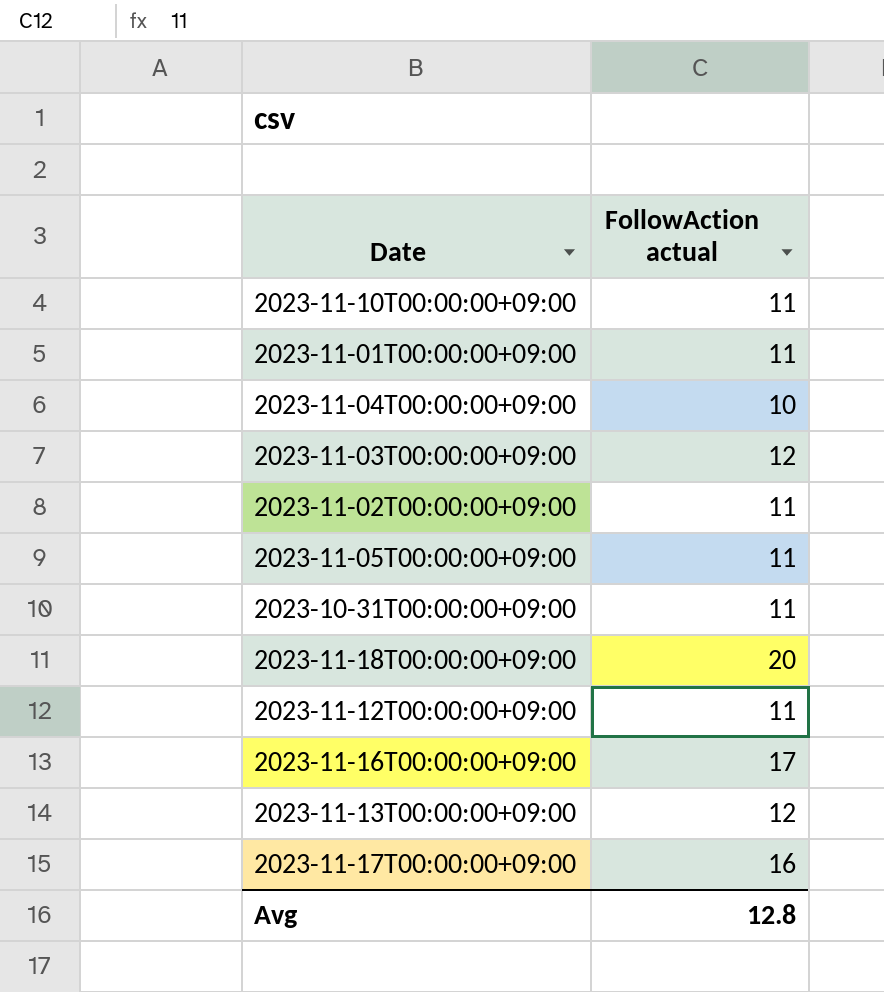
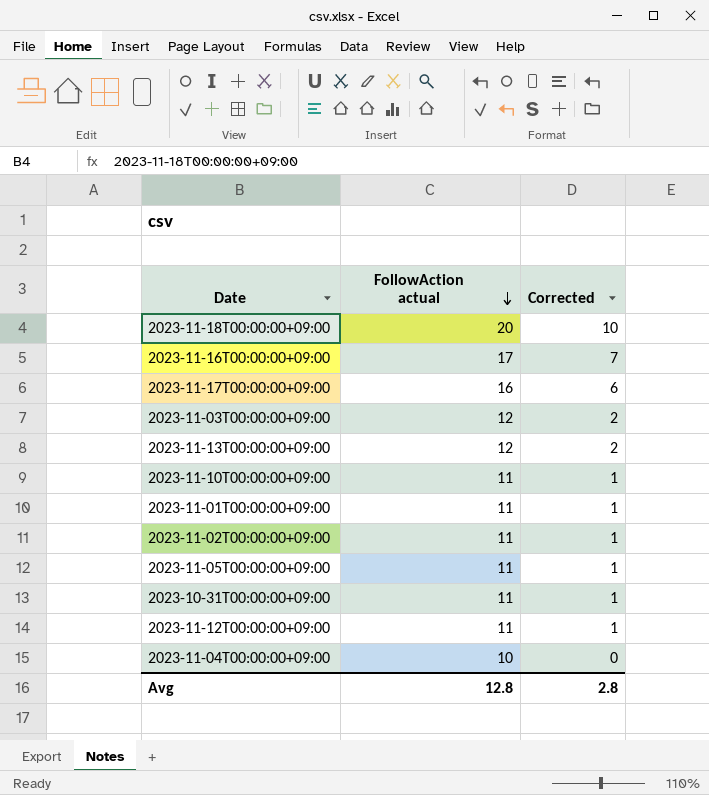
row order: none -> FollowAction actual descending
column Corrected | formula: none -> [FollowAction actual] - 10

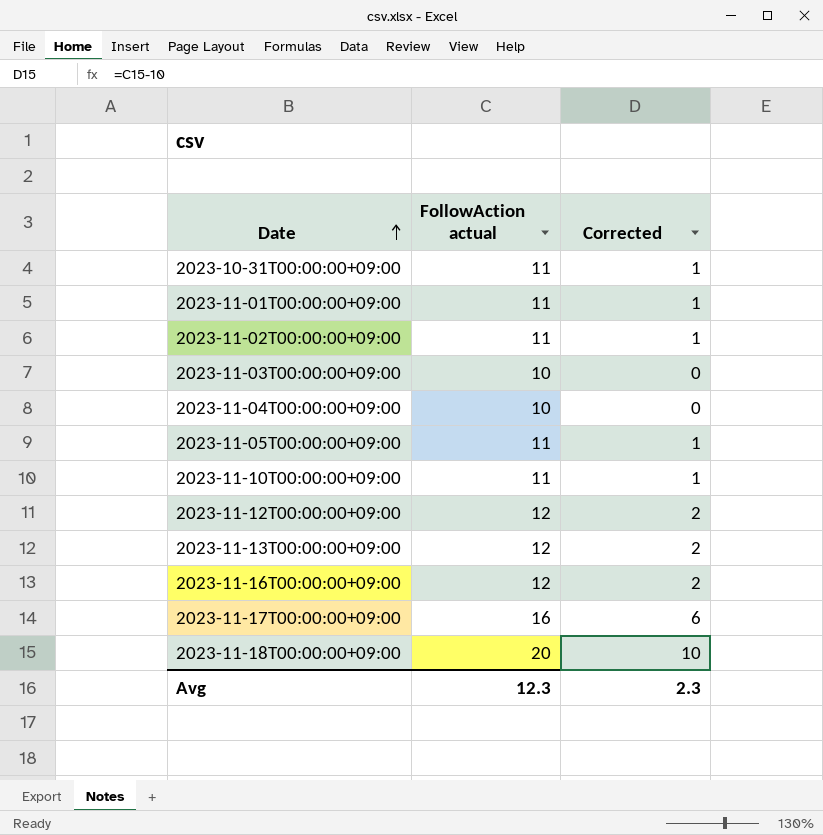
row order: FollowAction actual descending -> Date ascending
2023-11-03T00:00:00+09:00 | FollowAction actual: 12 -> 10
2023-11-03T00:00:00+09:00 | Corrected: 2 -> 0
2023-11-12T00:00:00+09:00 | FollowAction actual: 11 -> 12
2023-11-12T00:00:00+09:00 | Corrected: 1 -> 2
2023-11-16T00:00:00+09:00 | FollowAction actual: 17 -> 12
2023-11-16T00:00:00+09:00 | Corrected: 7 -> 2
Avg | FollowAction actual: 12.8 -> 12.3
Avg | Corrected: 2.8 -> 2.3

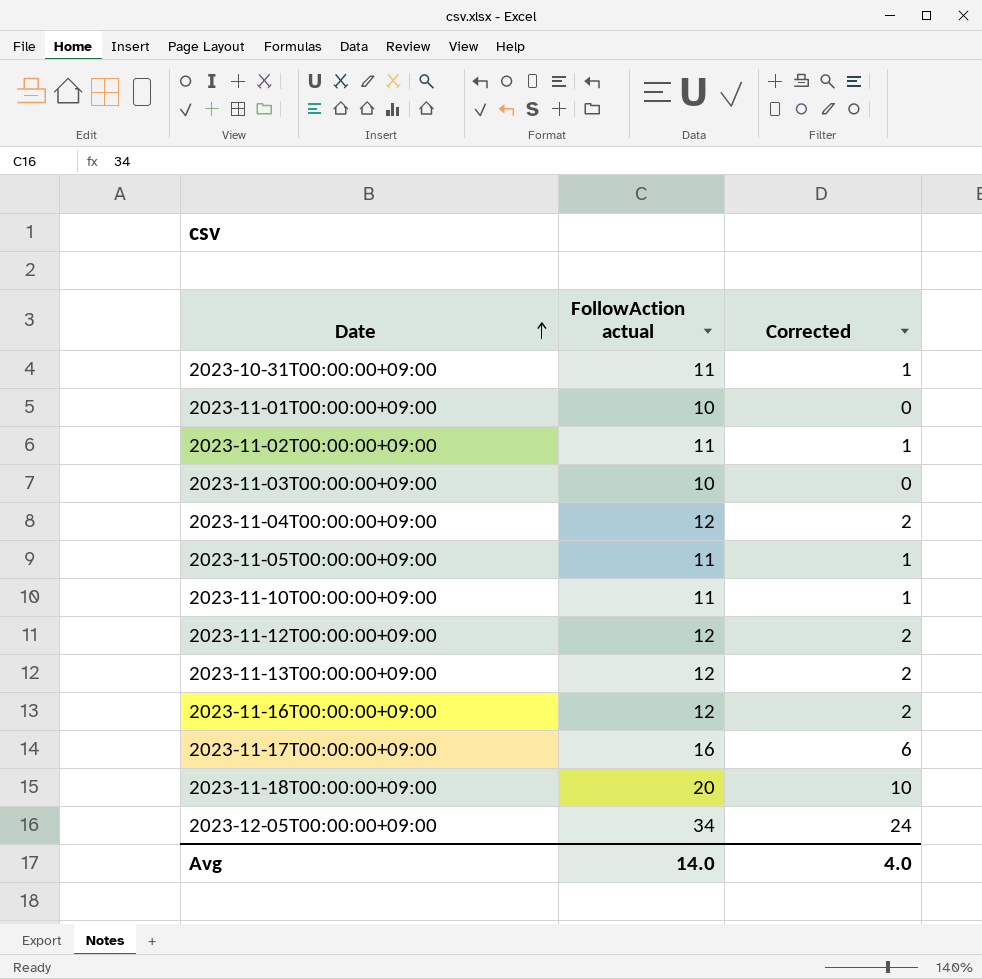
2023-11-01T00:00:00+09:00 | FollowAction actual: 11 -> 10
2023-11-01T00:00:00+09:00 | Corrected: 1 -> 0
2023-11-04T00:00:00+09:00 | FollowAction actual: 10 -> 12
2023-11-04T00:00:00+09:00 | Corrected: 0 -> 2
row 2023-12-05T00:00:00+09:00: none -> 34 | 24
Avg | FollowAction actual: 12.3 -> 14.0
Avg | Corrected: 2.3 -> 4.0

